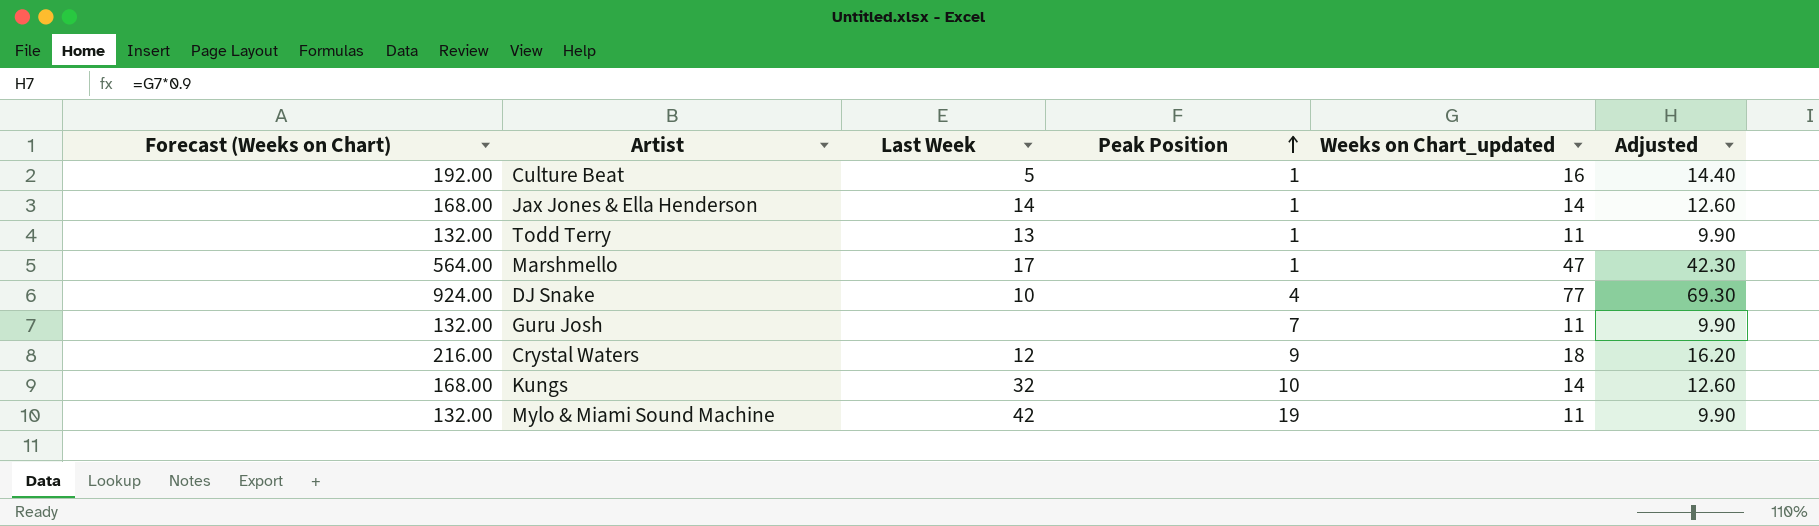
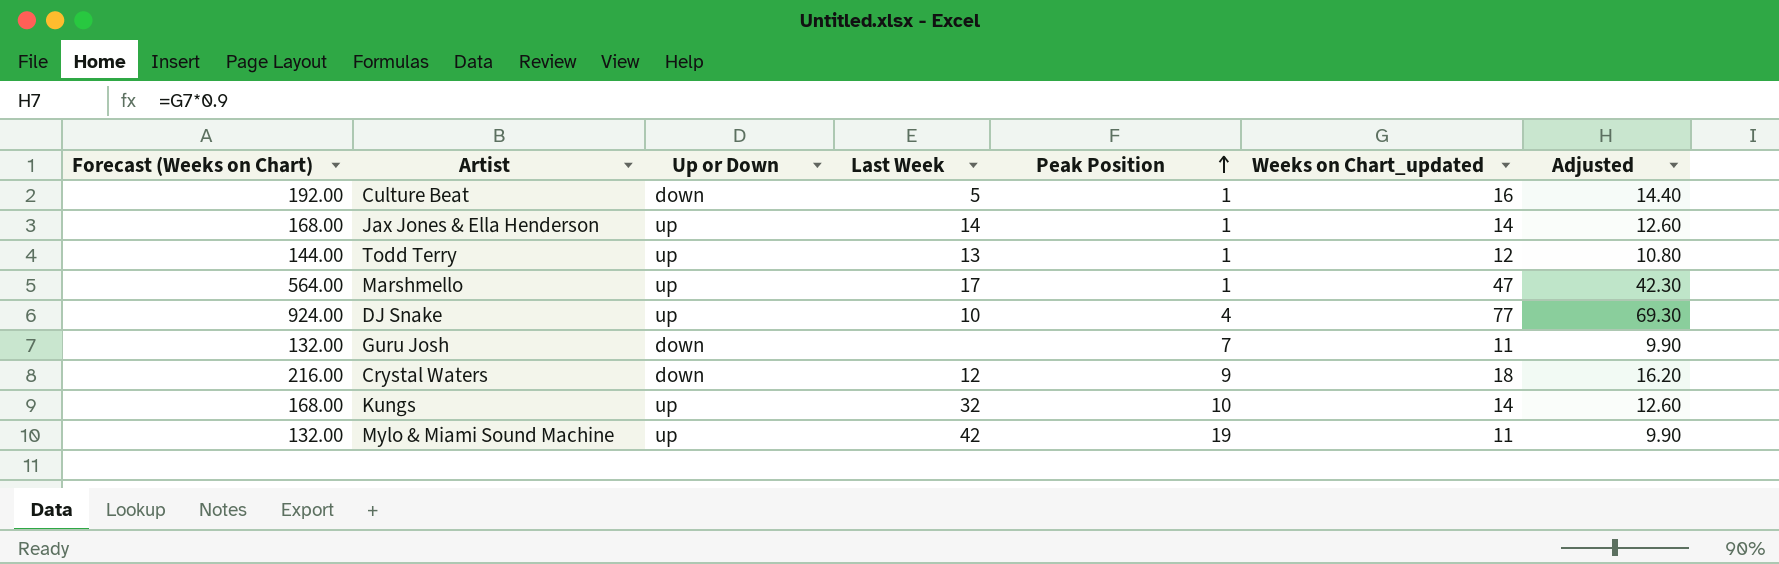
column Up or Down | position: none -> 3
Todd Terry | Forecast (Weeks on Chart): 132.00 -> 144.00
Todd Terry | Weeks on Chart_updated: 11 -> 12
Todd Terry | Adjusted: 9.90 -> 10.80

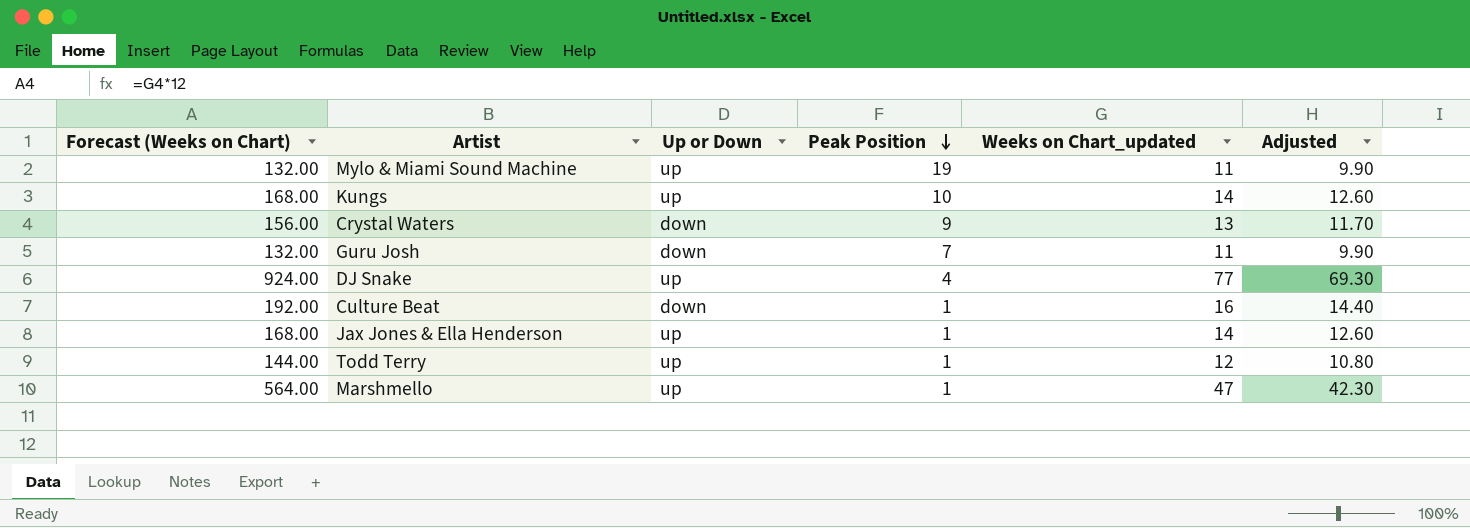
row order: Peak Position ascending -> Peak Position descending
column Last Week | position: 4 -> none
Crystal Waters | Forecast (Weeks on Chart): 216.00 -> 156.00
Crystal Waters | Weeks on Chart_updated: 18 -> 13
Crystal Waters | Adjusted: 16.20 -> 11.70

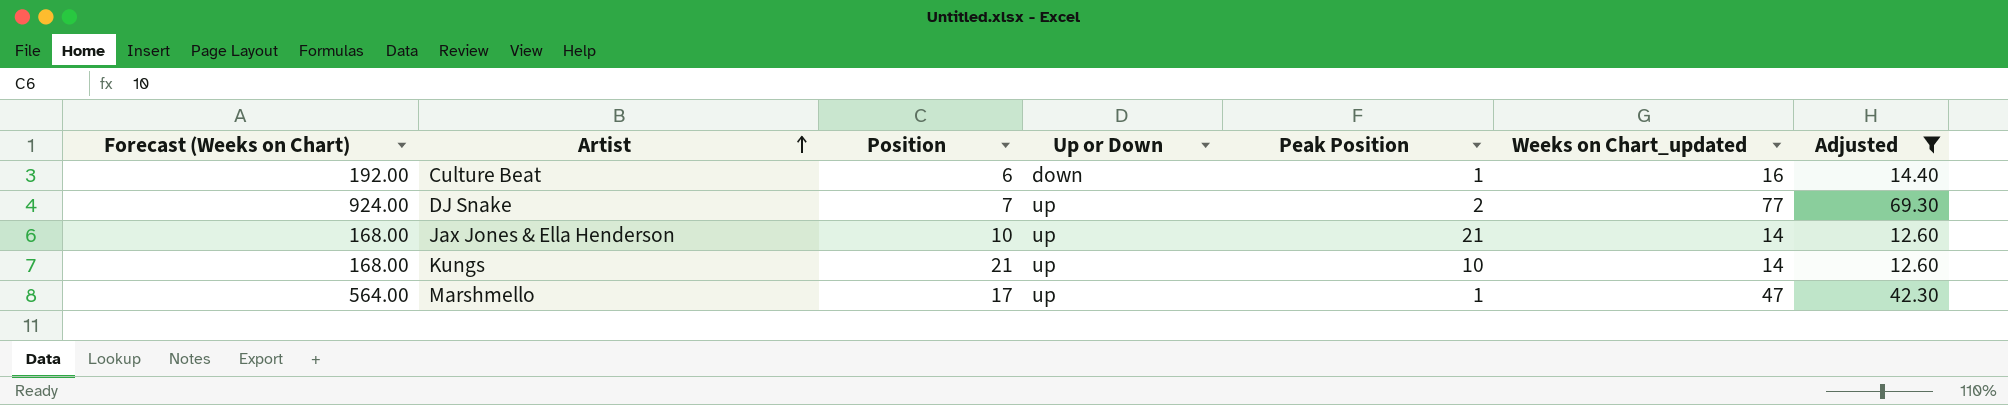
filter: none -> Adjusted >= 12.60
row order: Peak Position descending -> Artist ascending
column Position | position: none -> 3
DJ Snake | Peak Position: 4 -> 2
Jax Jones & Ella Henderson | Peak Position: 1 -> 21

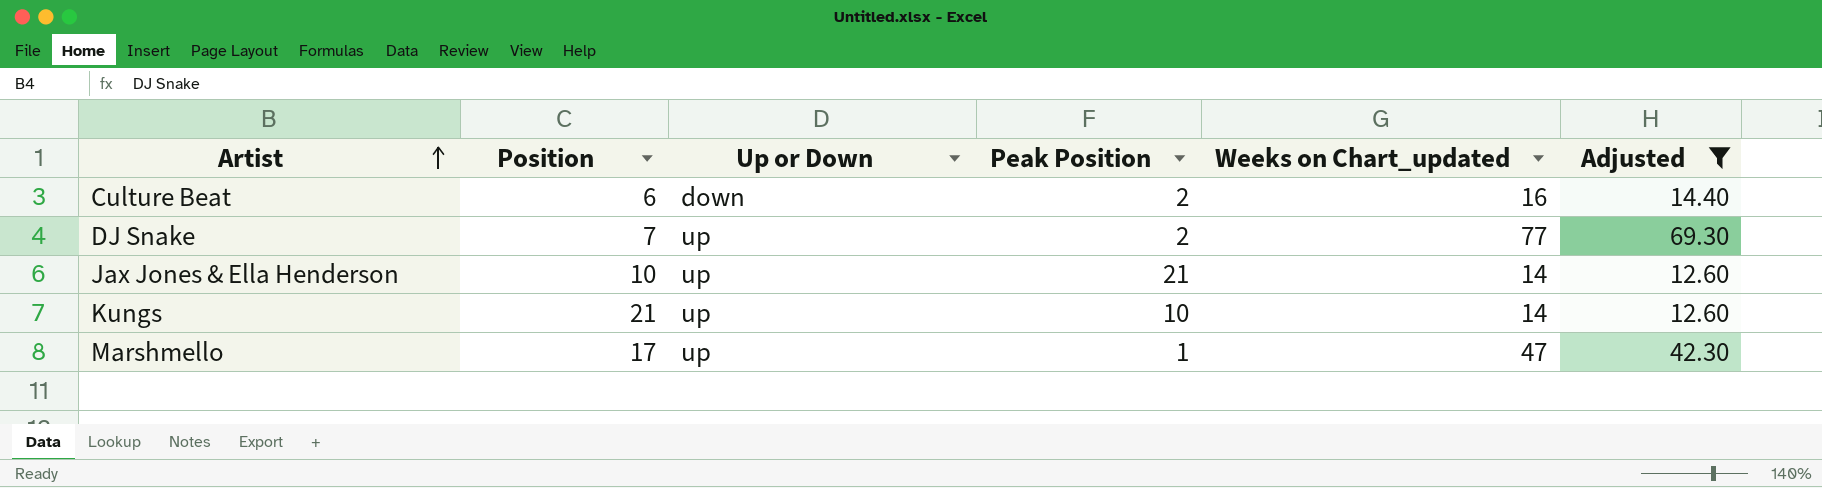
column Forecast (Weeks on Chart) | formula: [Weeks on Chart_updated] * 12 -> none
Culture Beat | Peak Position: 1 -> 2

